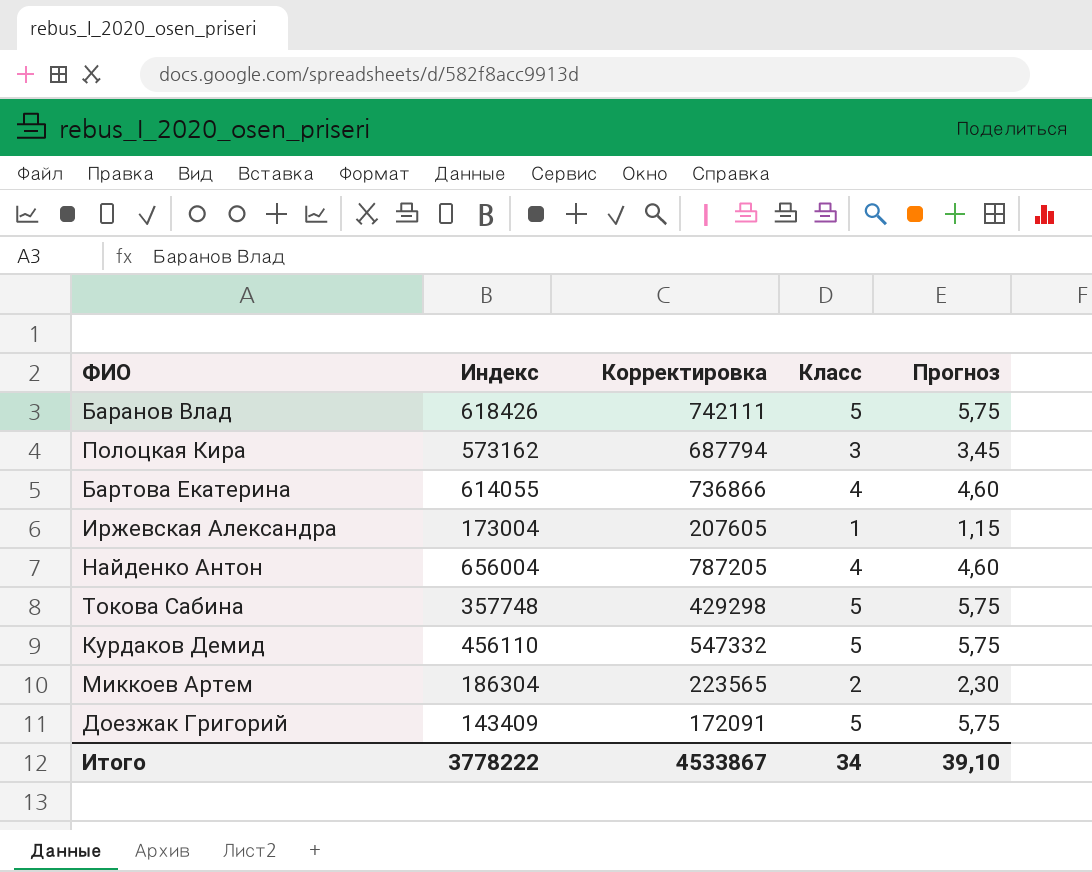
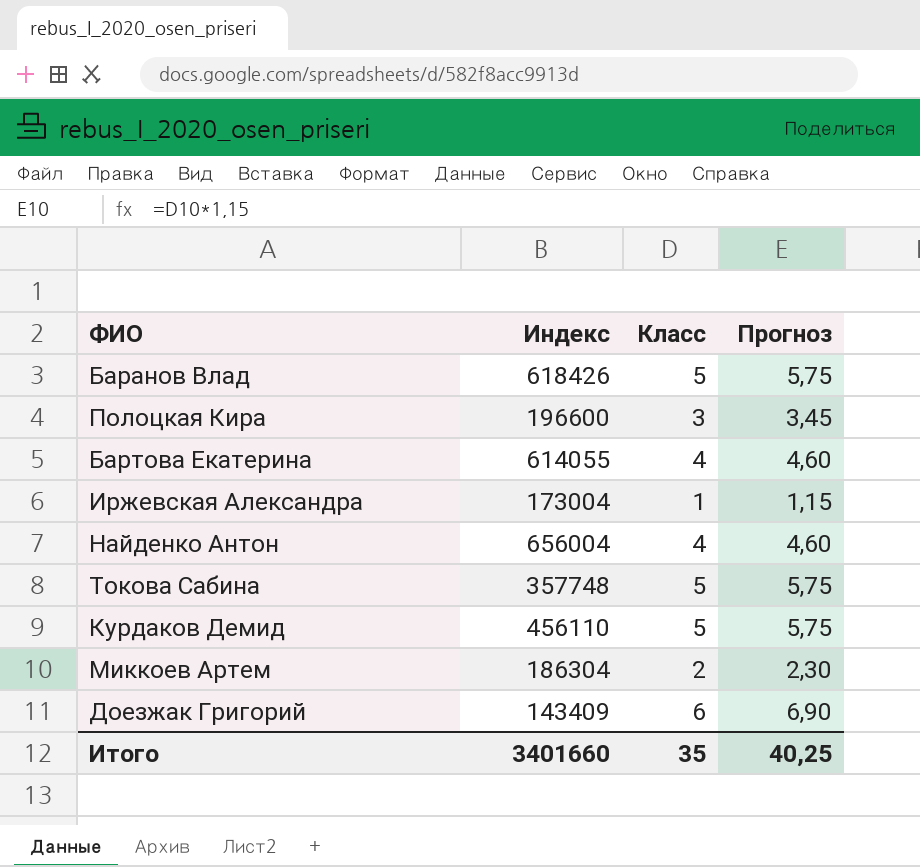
column Корректировка | formula: [Индекс] * 1,2 -> none
Полоцкая Кира | Индекс: 573162 -> 196600
Доезжак Григорий | Класс: 5 -> 6
Доезжак Григорий | Прогноз: 5,75 -> 6,90
Итого | Индекс: 3778222 -> 3401660
Итого | Класс: 34 -> 35
Итого | Прогноз: 39,10 -> 40,25

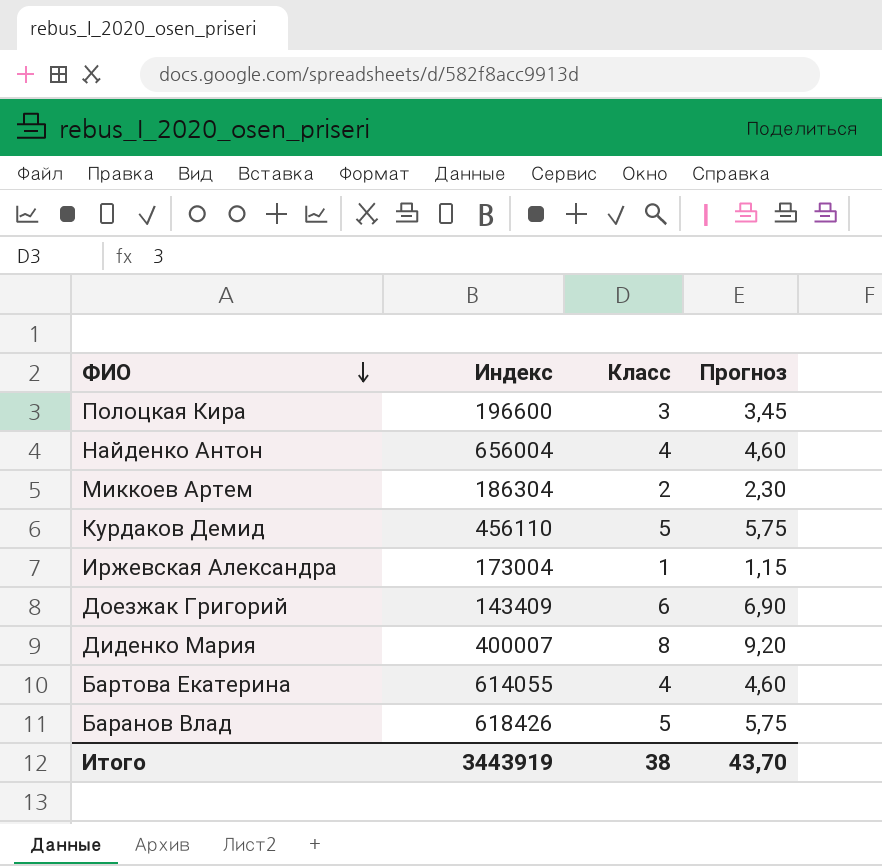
row order: none -> ФИО descending
row Токова Сабина: 357748 | 5 | 5,75 -> none
row Диденко Мария: none -> 400007 | 8 | 9,20
Итого | Индекс: 3401660 -> 3443919
Итого | Класс: 35 -> 38
Итого | Прогноз: 40,25 -> 43,70

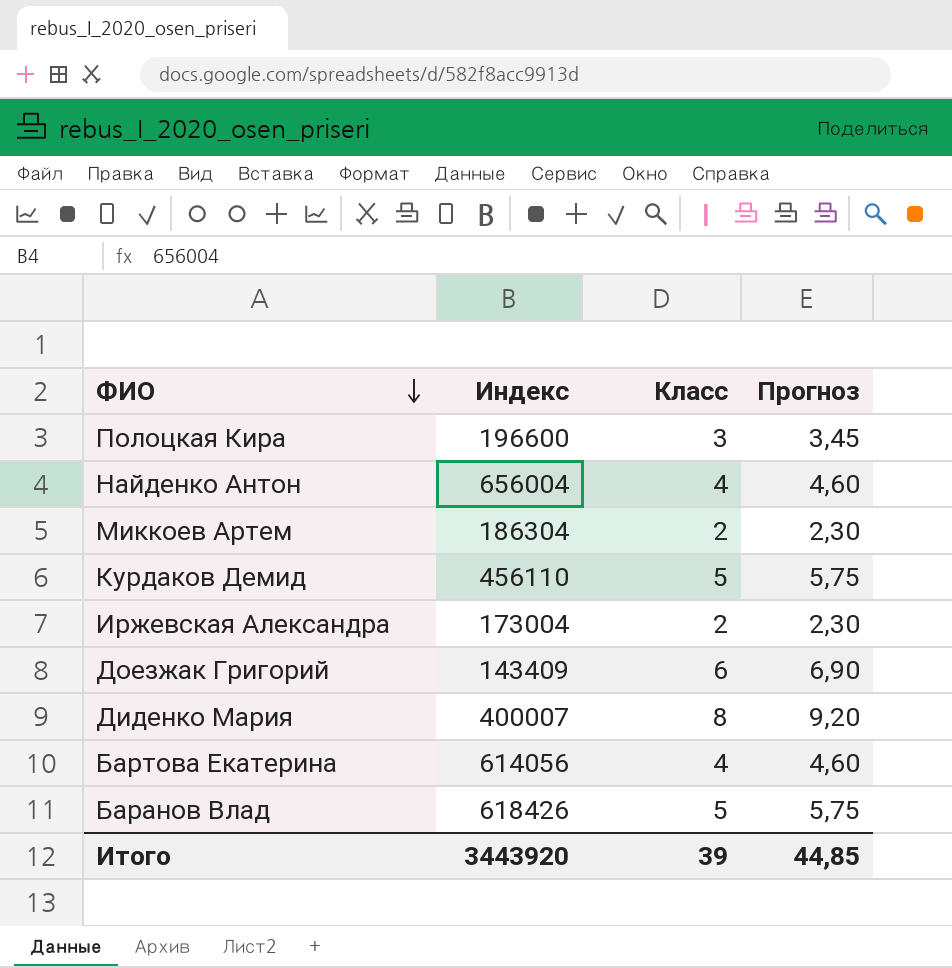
Иржевская Александра | Класс: 1 -> 2
Иржевская Александра | Прогноз: 1,15 -> 2,30
Бартова Екатерина | Индекс: 614055 -> 614056
Итого | Индекс: 3443919 -> 3443920
Итого | Класс: 38 -> 39
Итого | Прогноз: 43,70 -> 44,85

